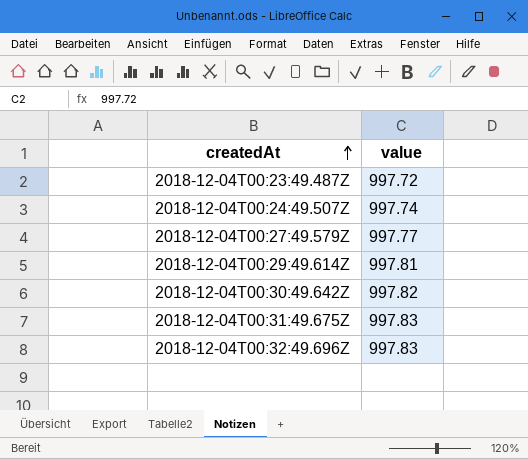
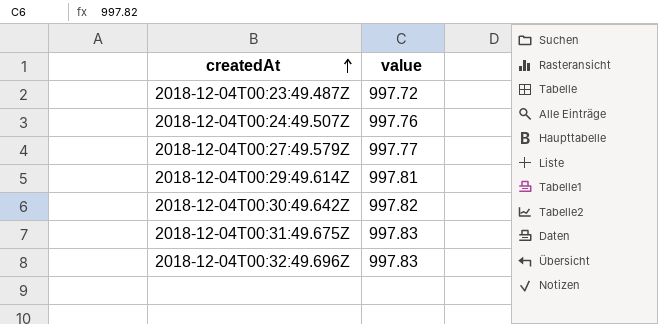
2018-12-04T00:24:49.507Z | value: 997.74 -> 997.76

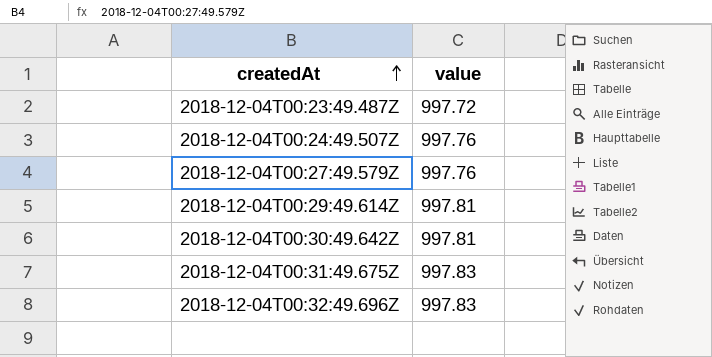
2018-12-04T00:27:49.579Z | value: 997.77 -> 997.76
2018-12-04T00:30:49.642Z | value: 997.82 -> 997.81

